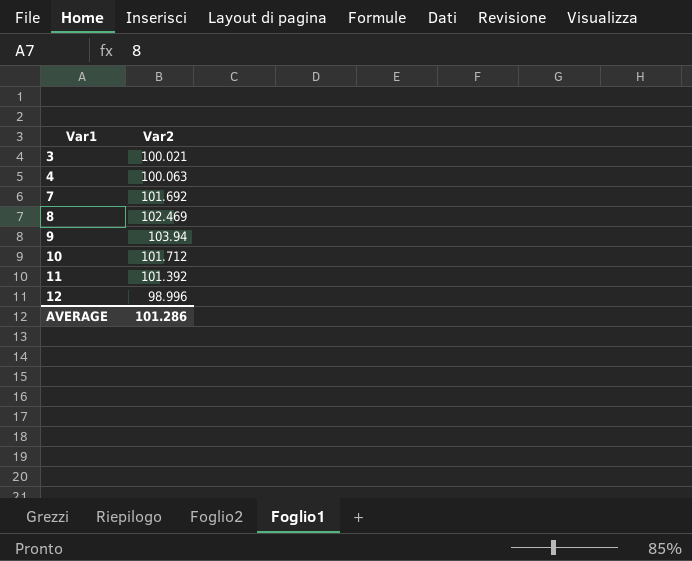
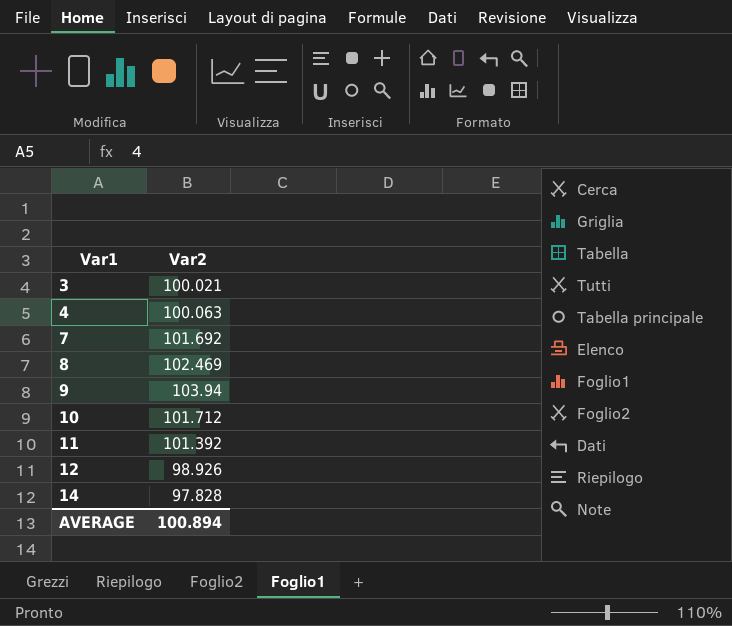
12 | Var2: 98.996 -> 98.926
row 14: none -> 97.828
AVERAGE | Var2: 101.286 -> 100.894

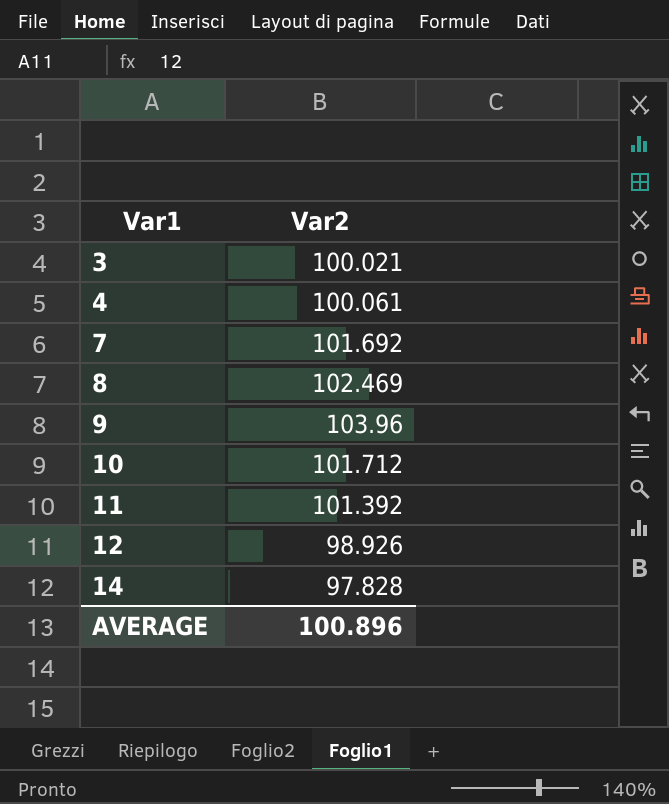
4 | Var2: 100.063 -> 100.061
9 | Var2: 103.94 -> 103.96
AVERAGE | Var2: 100.894 -> 100.896

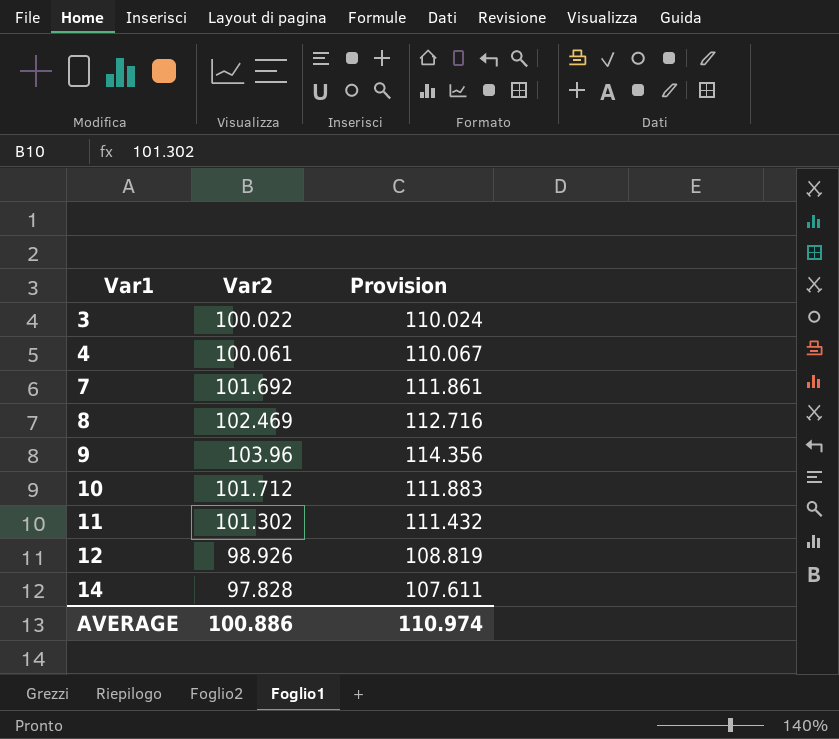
column Provision | formula: none -> [Var2] * 1.1
3 | Var2: 100.021 -> 100.022
11 | Var2: 101.392 -> 101.302
AVERAGE | Var2: 100.896 -> 100.886

